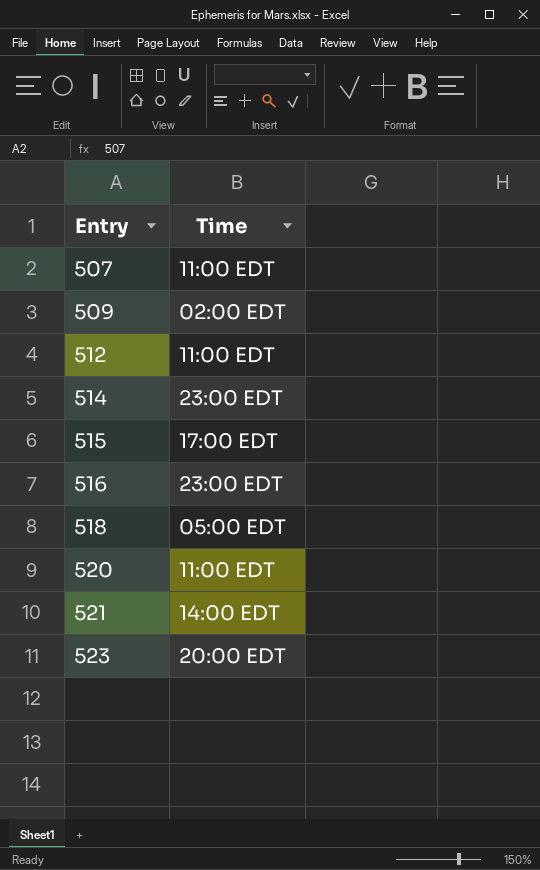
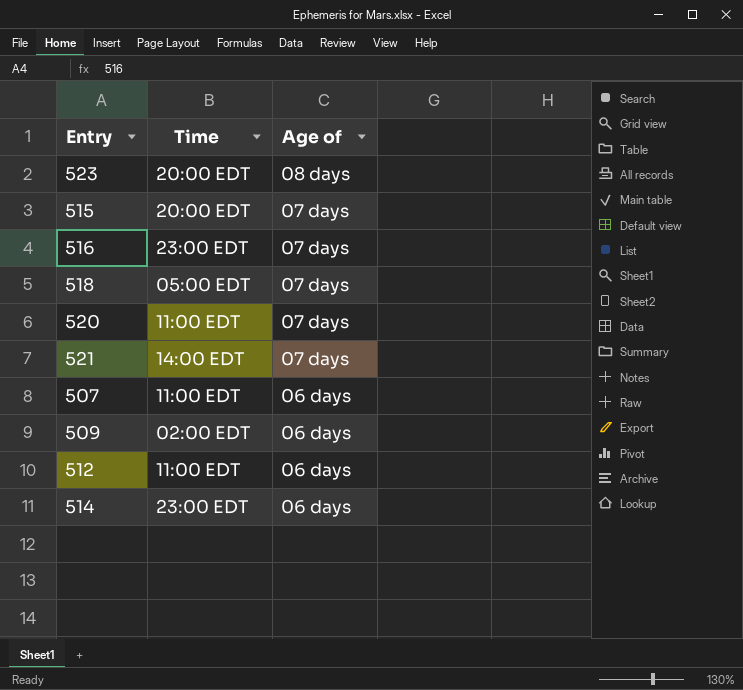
row order: Entry ascending -> Age of descending
column Age of | position: none -> 3
515 | Time: 17:00 EDT -> 20:00 EDT

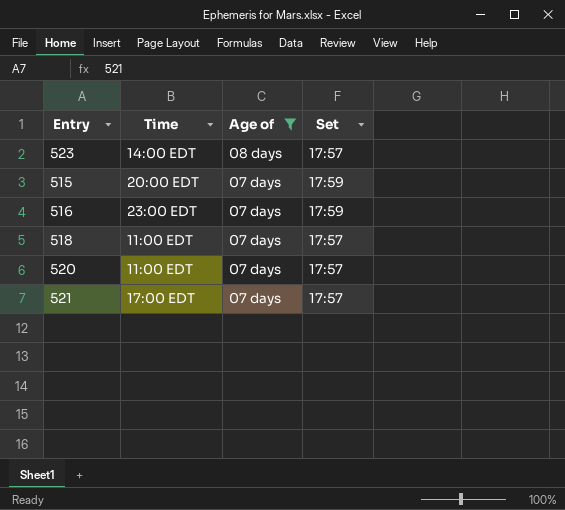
filter: none -> Age of != 06 days
column Set | position: none -> 4
523 | Time: 20:00 EDT -> 14:00 EDT
518 | Time: 05:00 EDT -> 11:00 EDT
521 | Time: 14:00 EDT -> 17:00 EDT

